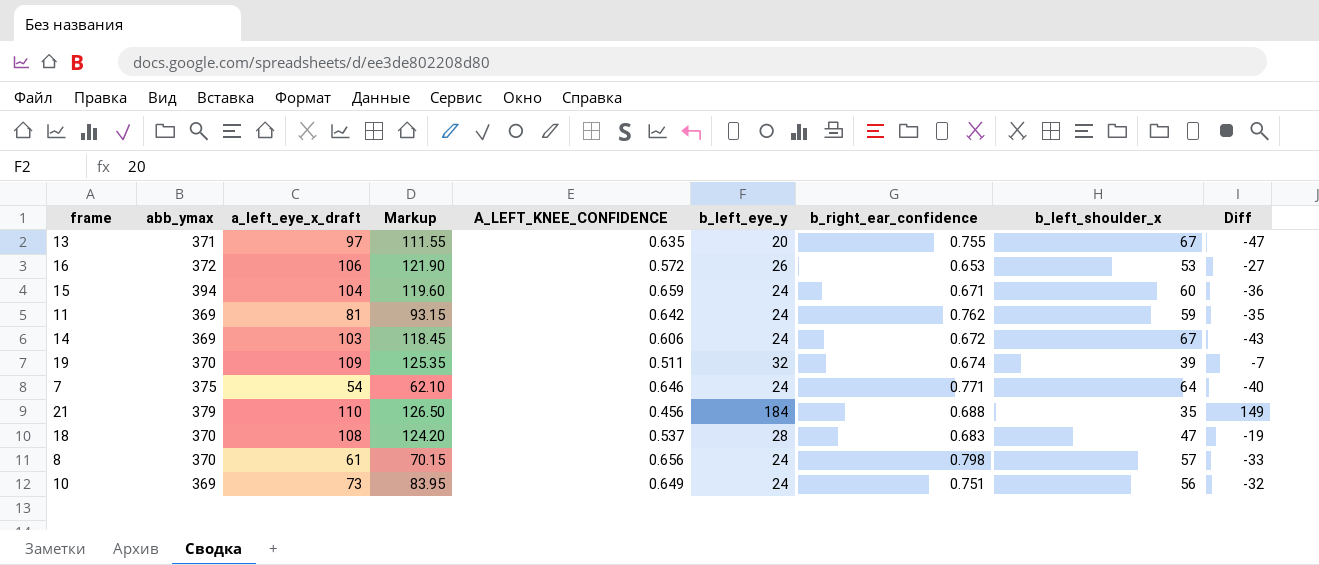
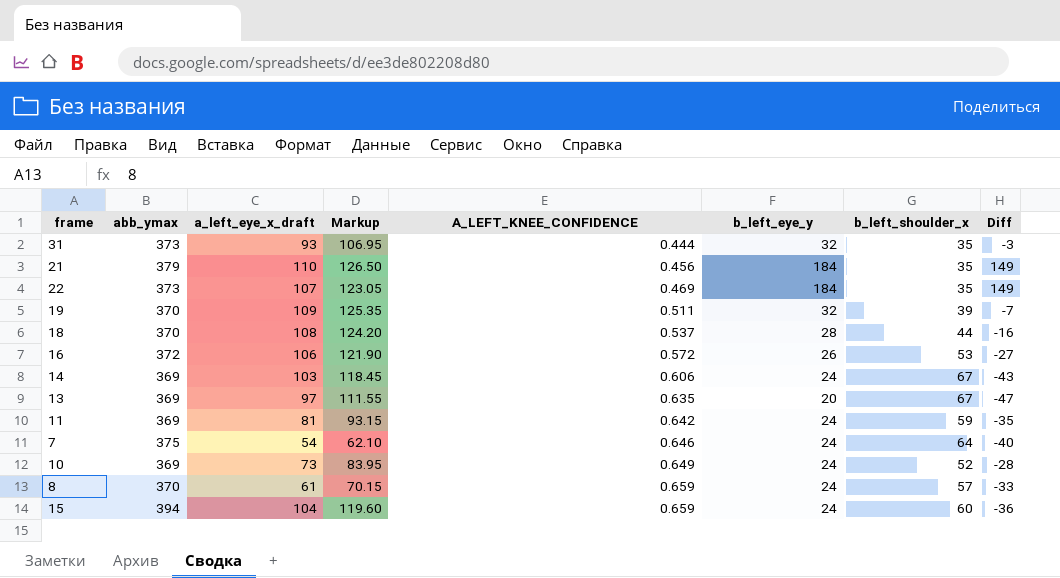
row order: none -> A_LEFT_KNEE_CONFIDENCE ascending
column b_right_ear_confidence | position: 7 -> none
row 31: none -> 373 | 93 | 106.95 | 0.444 | 32 | 35 | -3
row 22: none -> 373 | 107 | 123.05 | 0.469 | 184 | 35 | 149
18 | b_left_shoulder_x: 47 -> 44
18 | Diff: -19 -> -16
13 | abb_ymax: 371 -> 369
10 | b_left_shoulder_x: 56 -> 52
10 | Diff: -32 -> -28
8 | A_LEFT_KNEE_CONFIDENCE: 0.656 -> 0.659

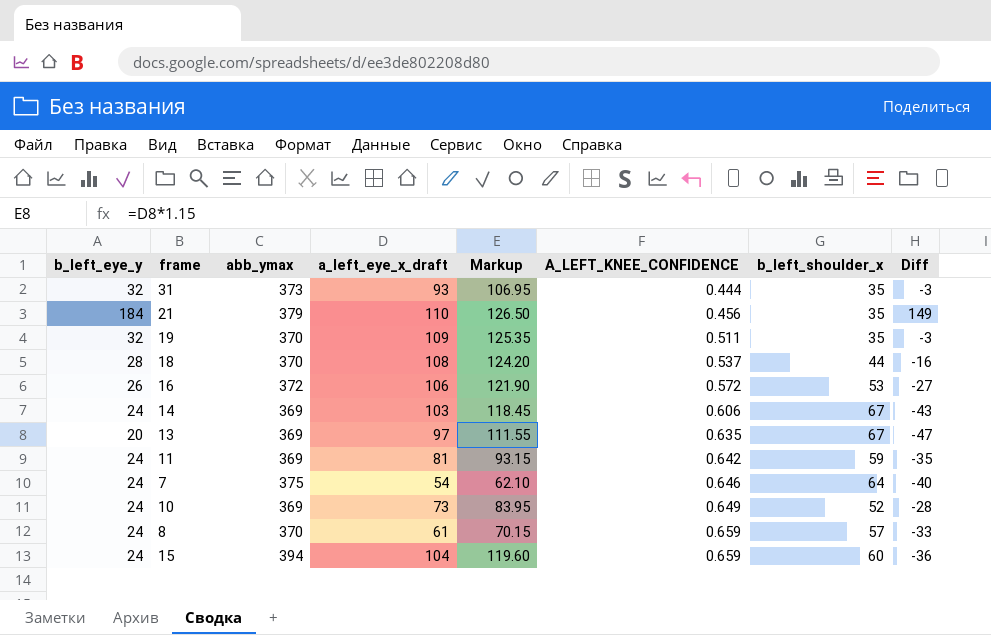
column b_left_eye_y | position: 6 -> 1
row 22: 373 | 107 | 123.05 | 0.469 | 184 | 35 | 149 -> none
19 | b_left_shoulder_x: 39 -> 35
19 | Diff: -7 -> -3

